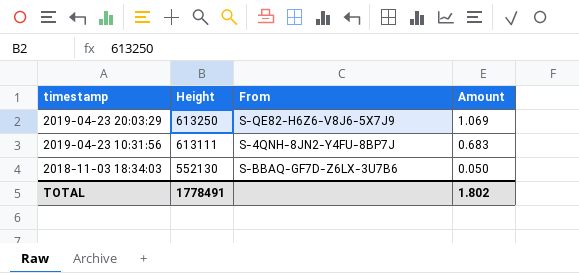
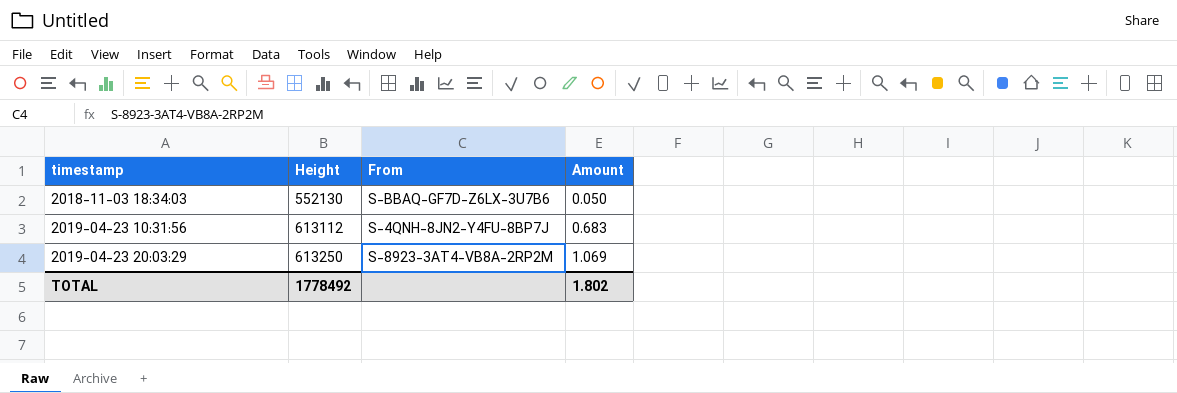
row order: timestamp descending -> timestamp ascending
2019-04-23 10:31:56 | Height: 613111 -> 613112
2019-04-23 20:03:29 | From: S-QE82-H6Z6-V8J6-5X7J9 -> S-8923-3AT4-VB8A-2RP2M
TOTAL | Height: 1778491 -> 1778492

